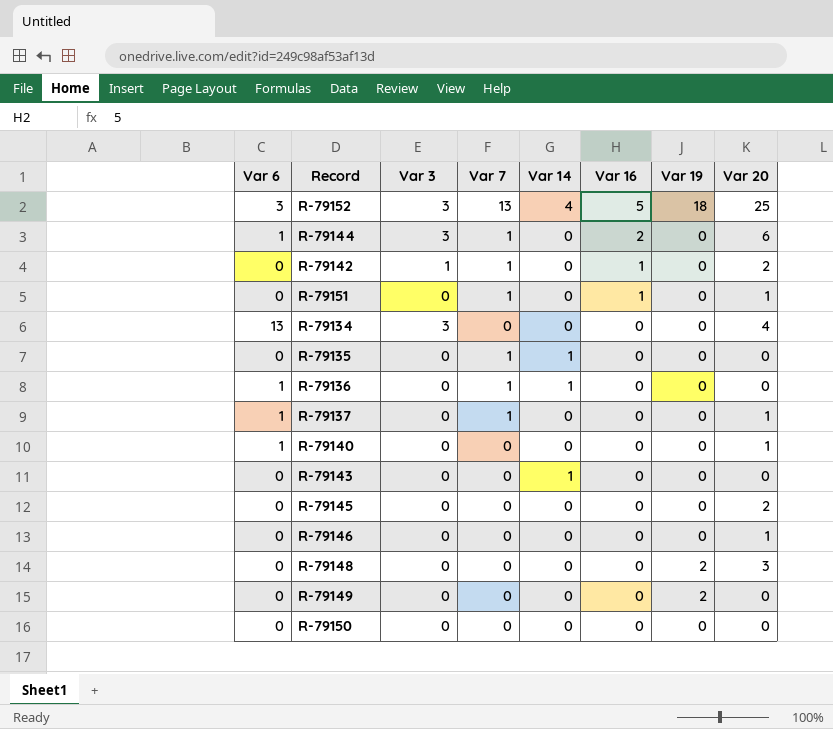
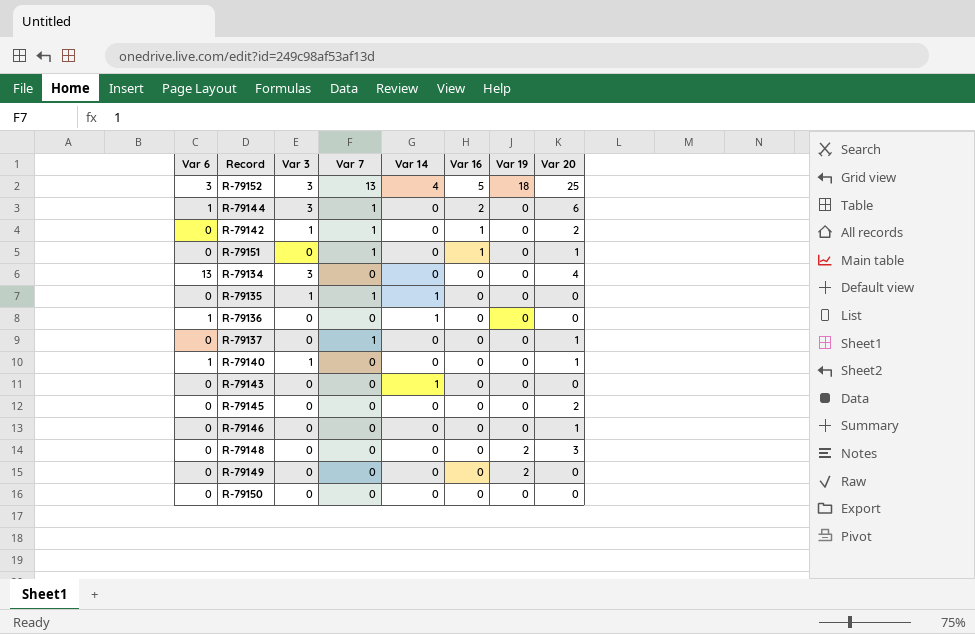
R-79135 | Var 3: 0 -> 1
R-79136 | Var 7: 1 -> 0
R-79137 | Var 6: 1 -> 0
R-79140 | Var 3: 0 -> 1

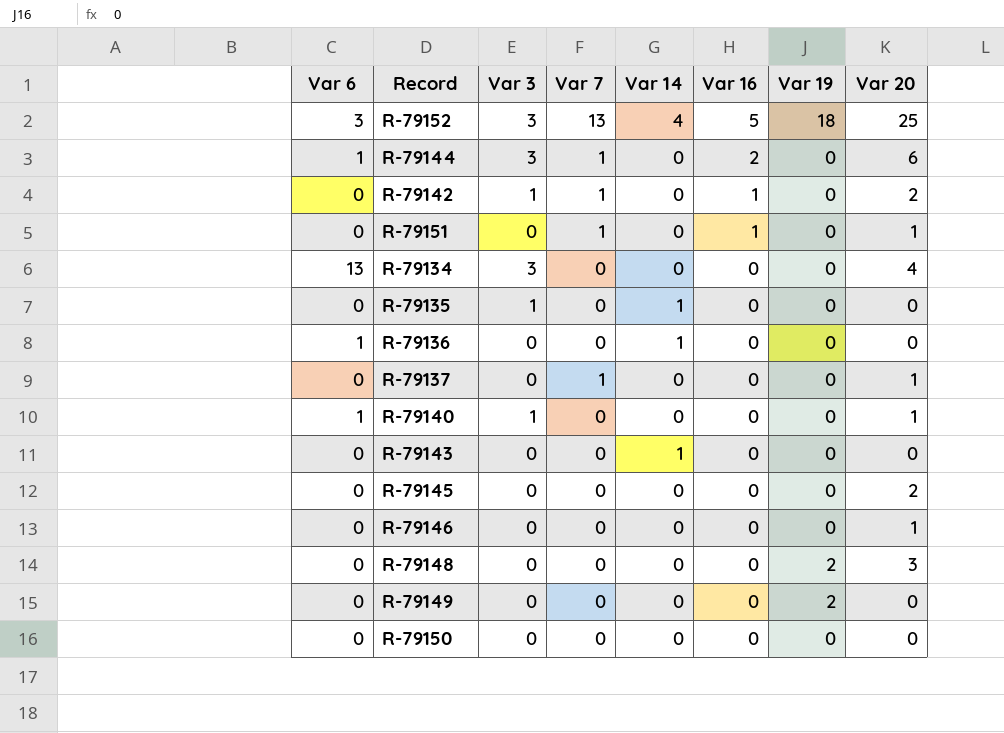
R-79135 | Var 7: 1 -> 0

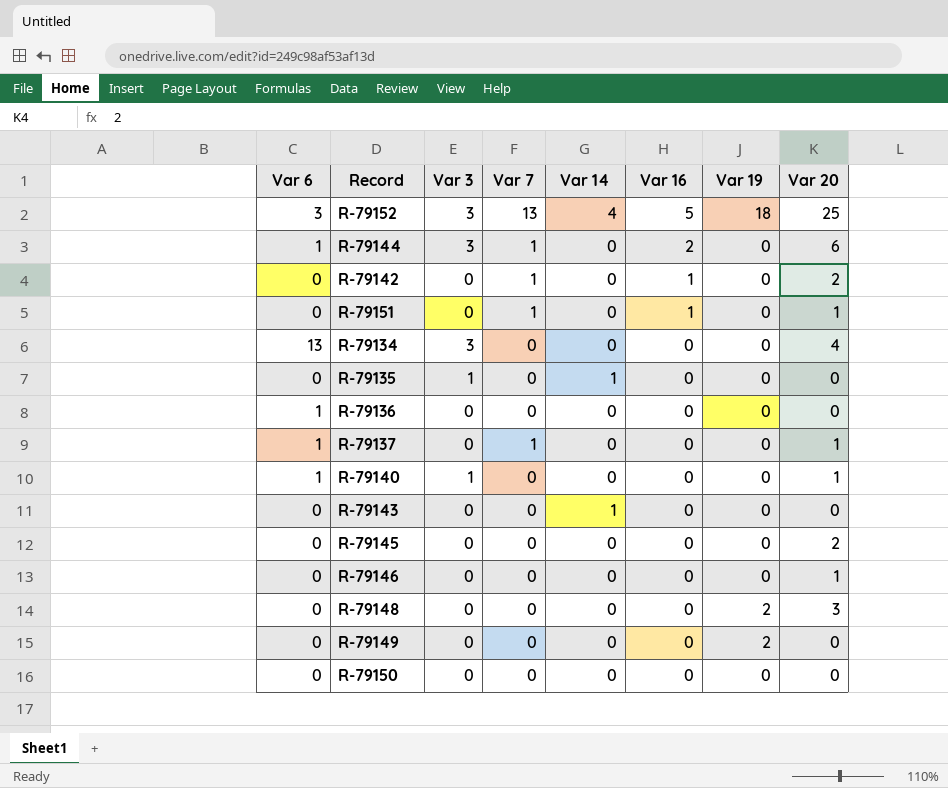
R-79142 | Var 3: 1 -> 0
R-79136 | Var 14: 1 -> 0
R-79137 | Var 6: 0 -> 1

